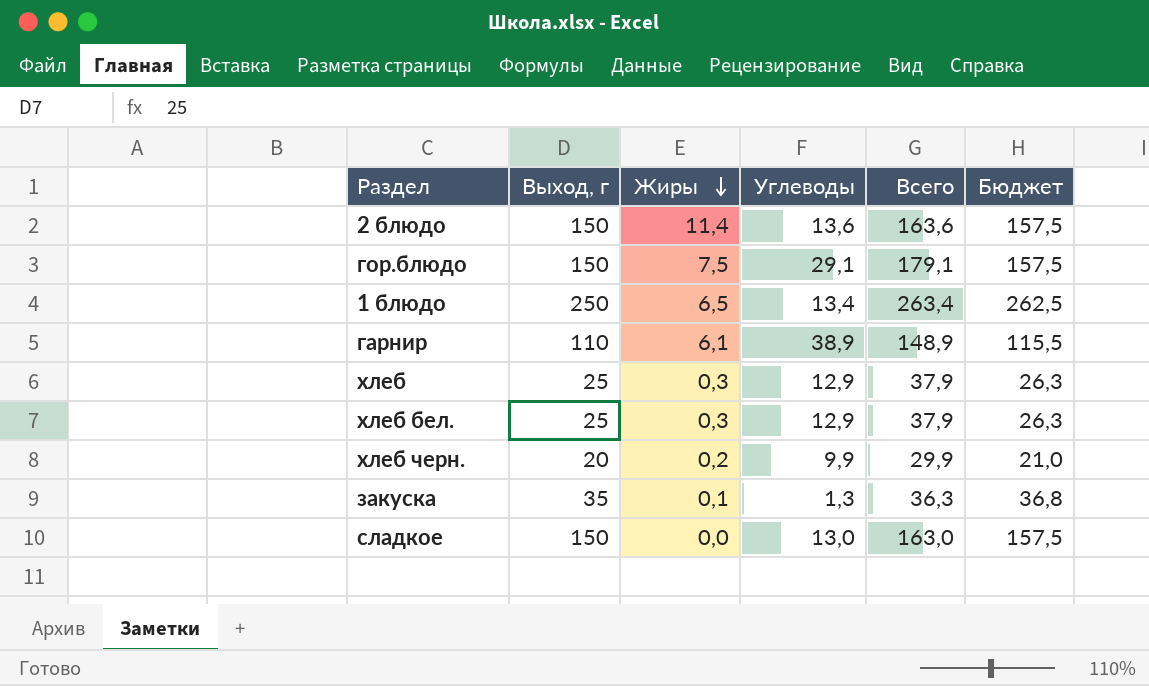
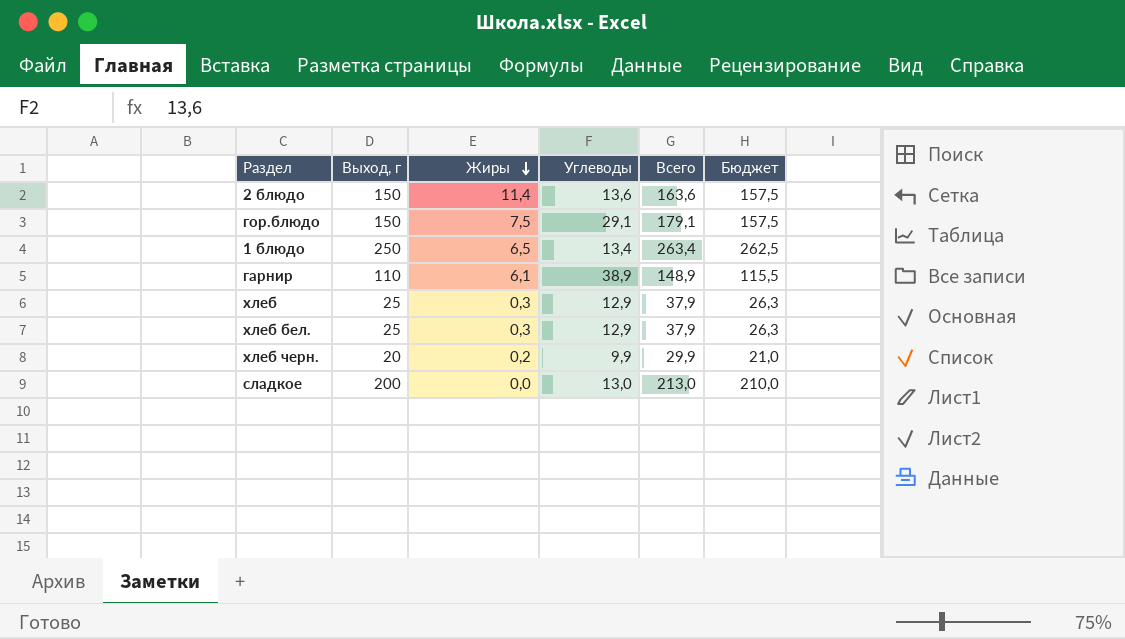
row закуска: 35 | 0,1 | 1,3 | 36,3 | 36,8 -> none
сладкое | Выход, г: 150 -> 200
сладкое | Всего: 163,0 -> 213,0
сладкое | Бюджет: 157,5 -> 210,0

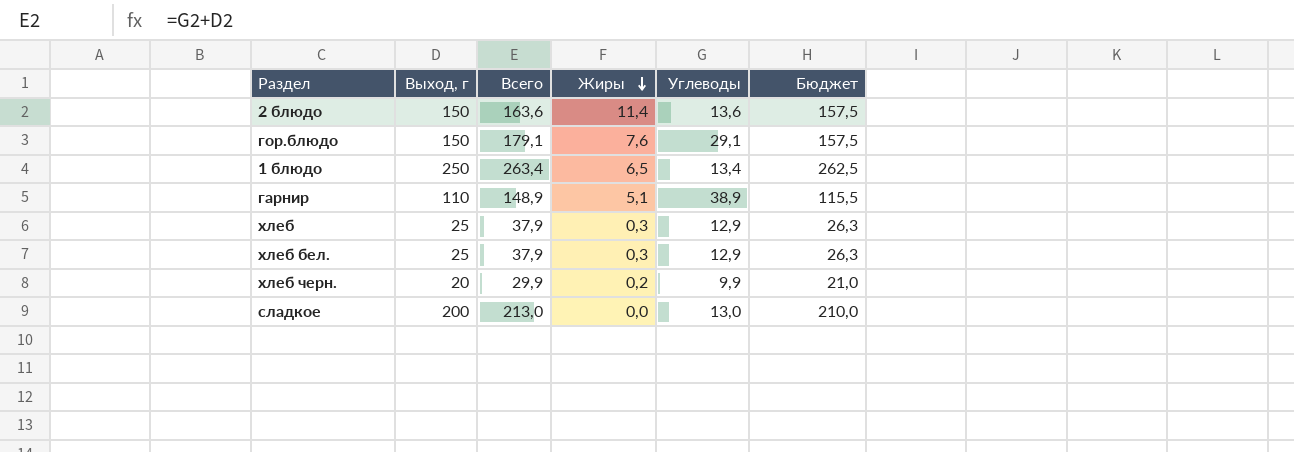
column Всего | position: 5 -> 3
гор.блюдо | Жиры: 7,5 -> 7,6
гарнир | Жиры: 6,1 -> 5,1

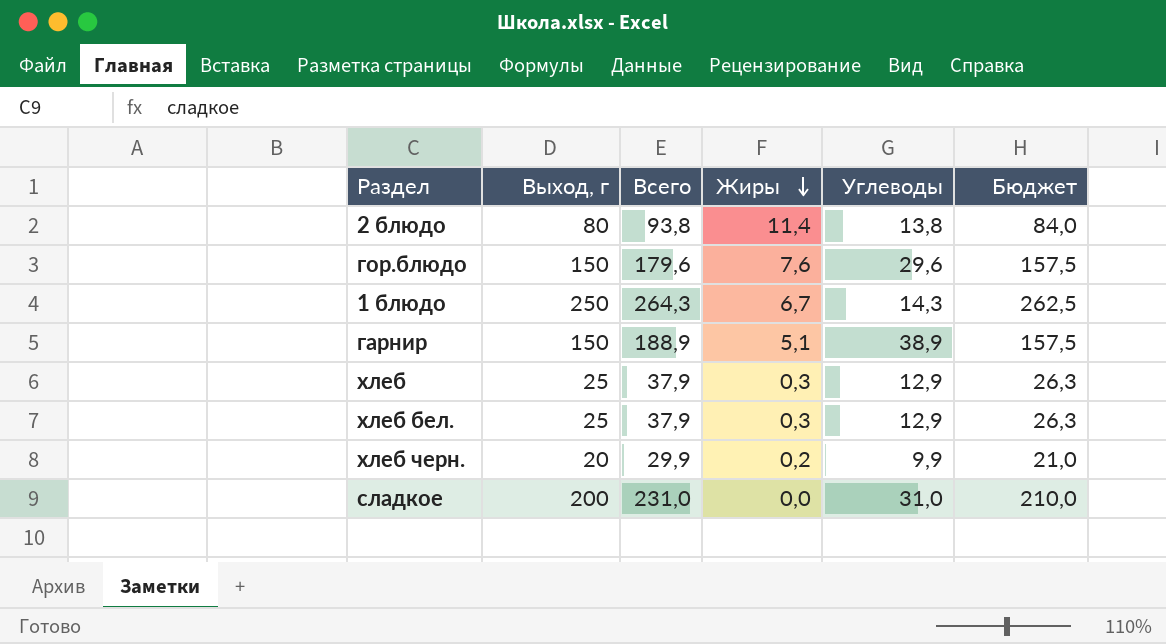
2 блюдо | Выход, г: 150 -> 80
2 блюдо | Всего: 163,6 -> 93,8
2 блюдо | Углеводы: 13,6 -> 13,8
2 блюдо | Бюджет: 157,5 -> 84,0
гор.блюдо | Всего: 179,1 -> 179,6
гор.блюдо | Углеводы: 29,1 -> 29,6
1 блюдо | Всего: 263,4 -> 264,3
1 блюдо | Жиры: 6,5 -> 6,7
1 блюдо | Углеводы: 13,4 -> 14,3
гарнир | Выход, г: 110 -> 150
гарнир | Всего: 148,9 -> 188,9
гарнир | Бюджет: 115,5 -> 157,5
сладкое | Всего: 213,0 -> 231,0
сладкое | Углеводы: 13,0 -> 31,0

